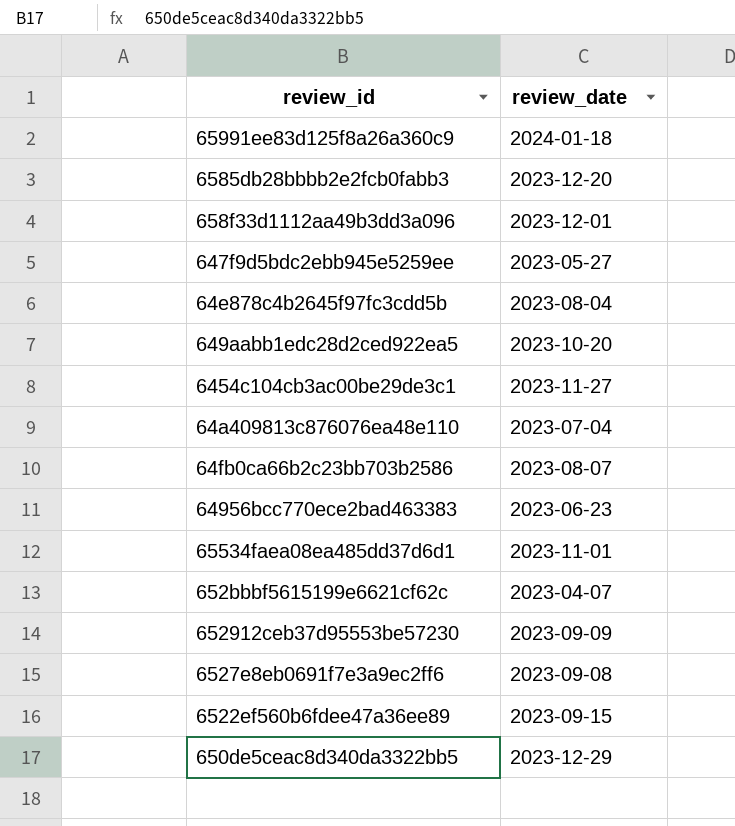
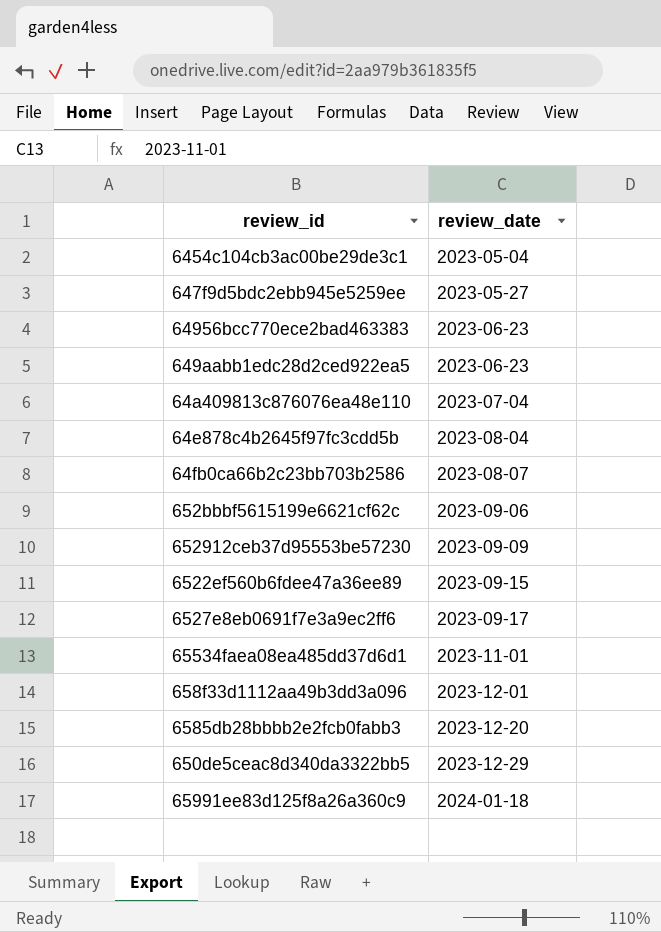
row order: none -> review_date ascending
6454c104cb3ac00be29de3c1 | review_date: 2023-11-27 -> 2023-05-04
649aabb1edc28d2ced922ea5 | review_date: 2023-10-20 -> 2023-06-23
652bbbf5615199e6621cf62c | review_date: 2023-04-07 -> 2023-09-06
6527e8eb0691f7e3a9ec2ff6 | review_date: 2023-09-08 -> 2023-09-17

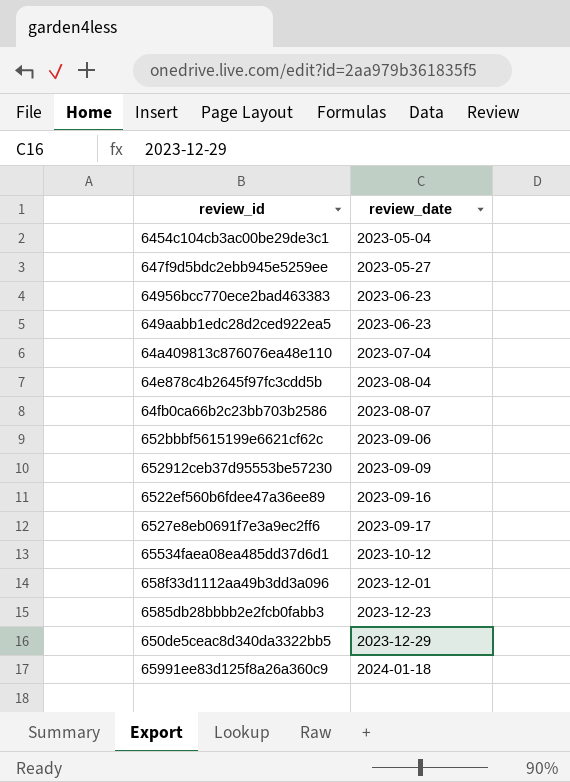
6522ef560b6fdee47a36ee89 | review_date: 2023-09-15 -> 2023-09-16
65534faea08ea485dd37d6d1 | review_date: 2023-11-01 -> 2023-10-12
6585db28bbbb2e2fcb0fabb3 | review_date: 2023-12-20 -> 2023-12-23

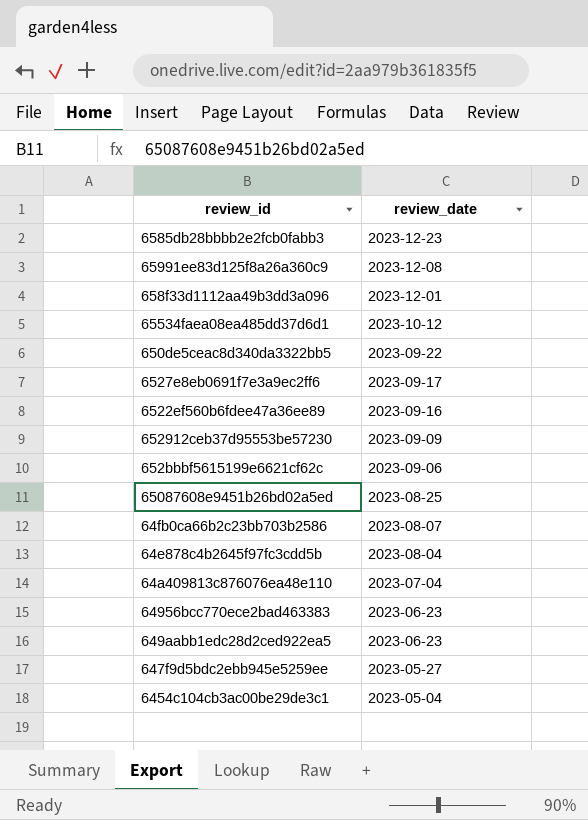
row order: review_date ascending -> review_date descending
65991ee83d125f8a26a360c9 | review_date: 2024-01-18 -> 2023-12-08
650de5ceac8d340da3322bb5 | review_date: 2023-12-29 -> 2023-09-22
row 65087608e9451b26bd02a5ed: none -> 2023-08-25

